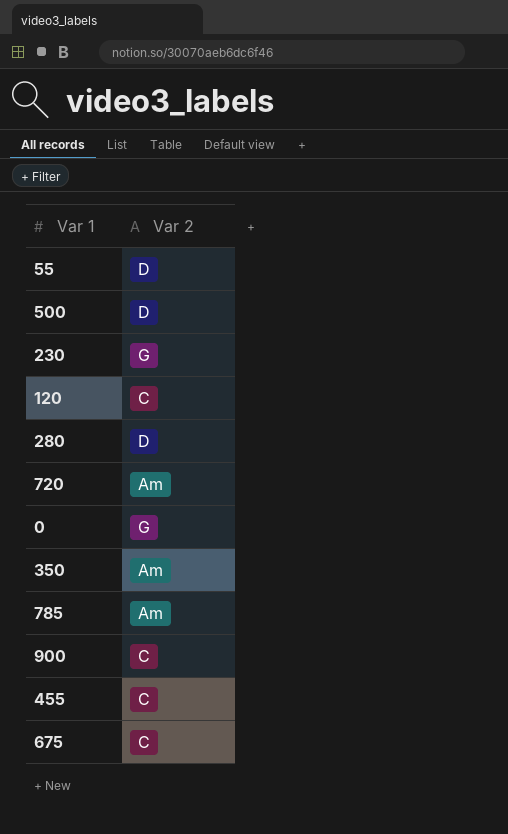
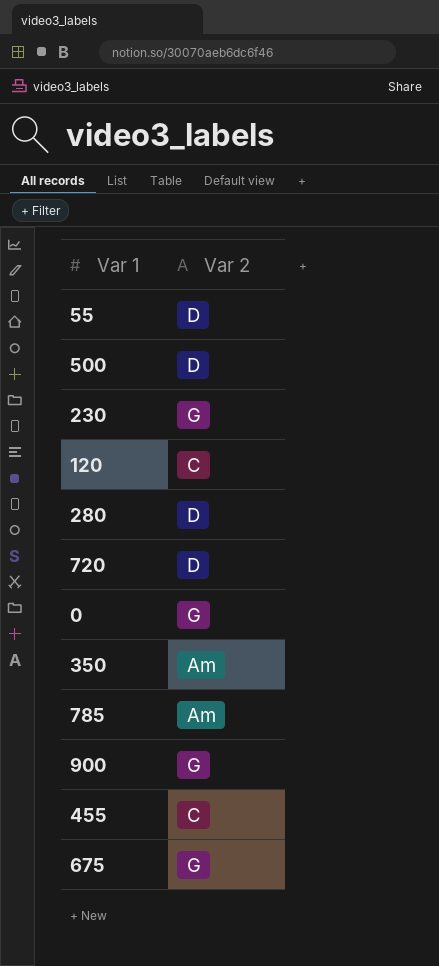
720 | Var 2: Am -> D
900 | Var 2: C -> G
675 | Var 2: C -> G

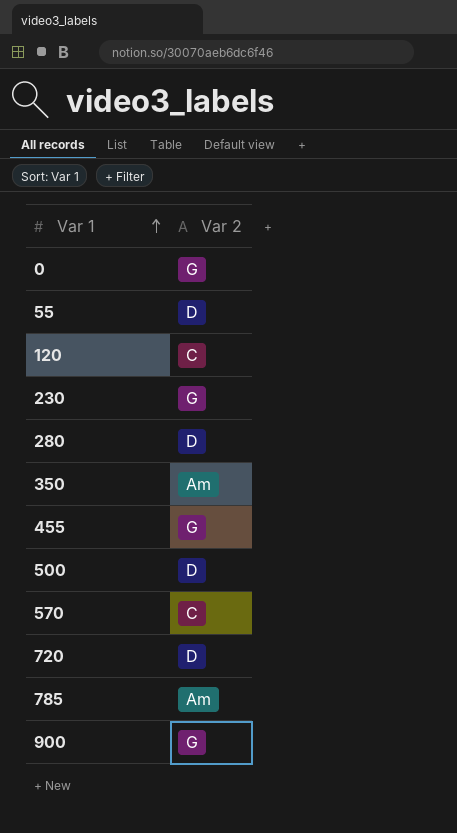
row order: none -> Var 1 ascending
row 675: G -> none
455 | Var 2: C -> G
row 570: none -> C

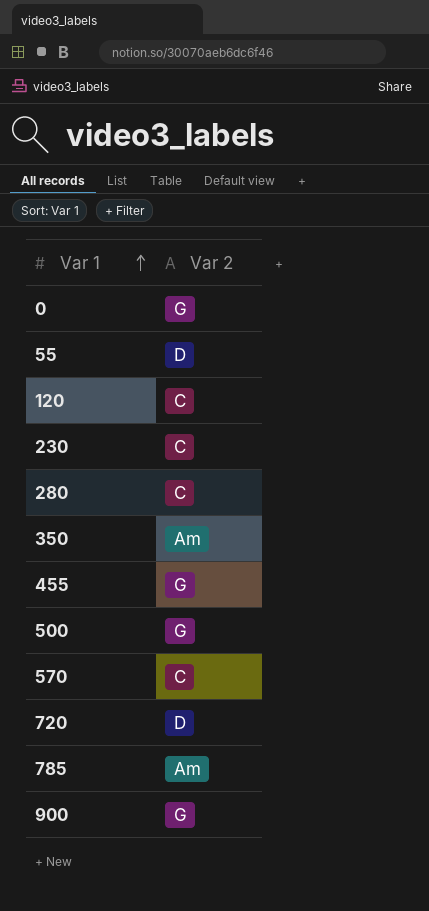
230 | Var 2: G -> C
280 | Var 2: D -> C
500 | Var 2: D -> G

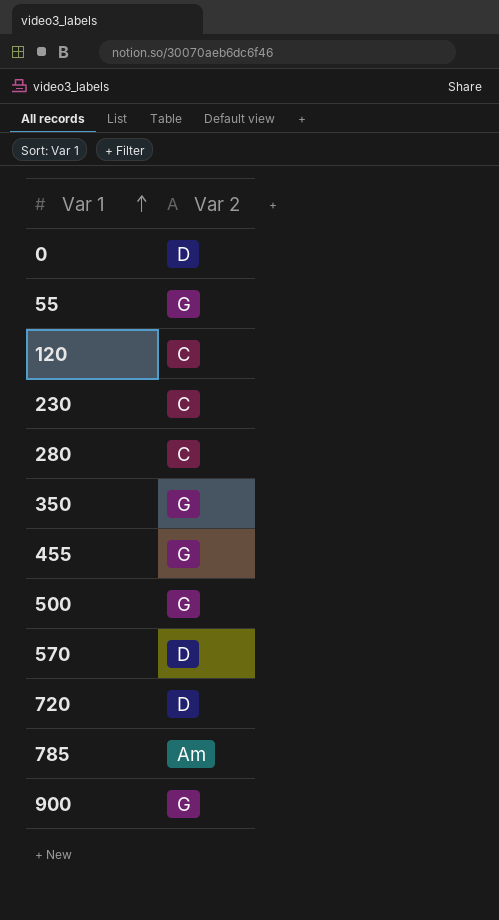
0 | Var 2: G -> D
55 | Var 2: D -> G
350 | Var 2: Am -> G
570 | Var 2: C -> D

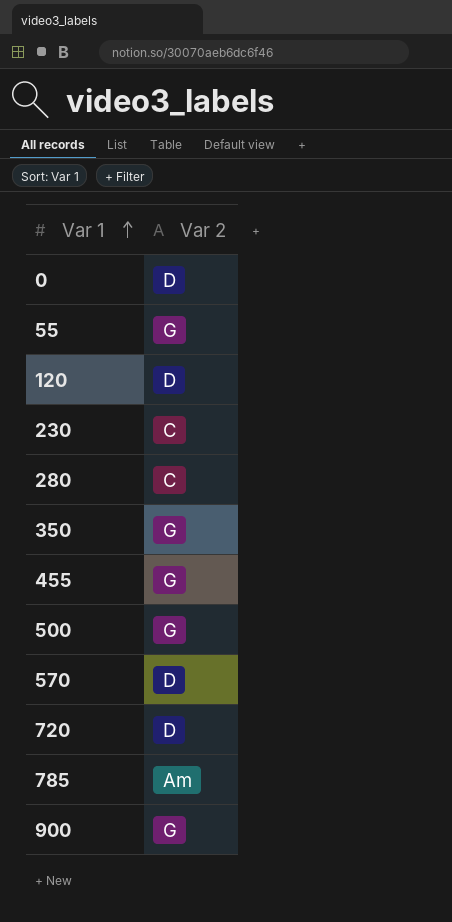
120 | Var 2: C -> D

